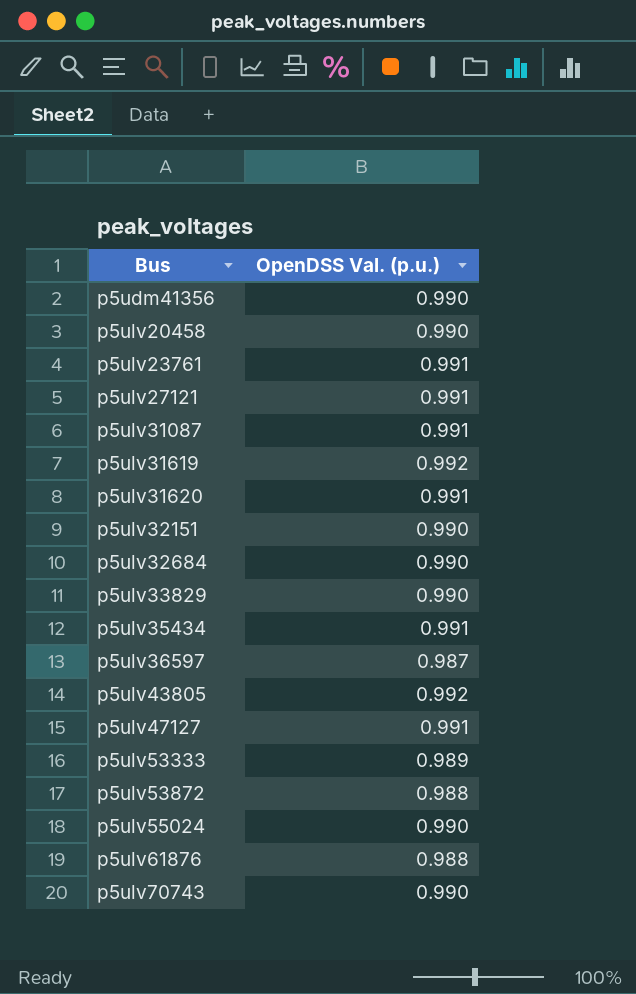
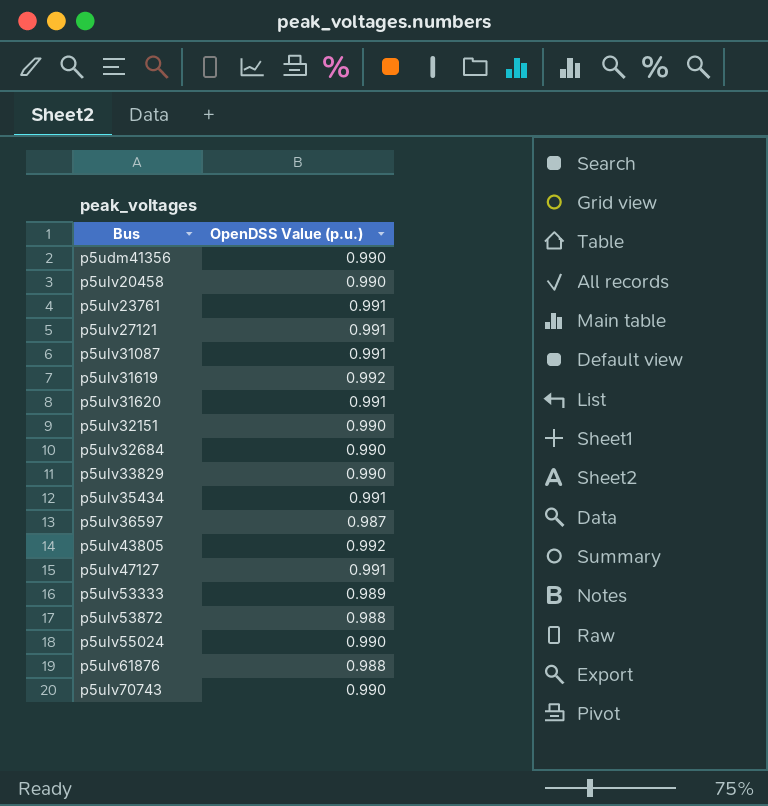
column name: OpenDSS Val. (p.u.) -> OpenDSS Value (p.u.)

